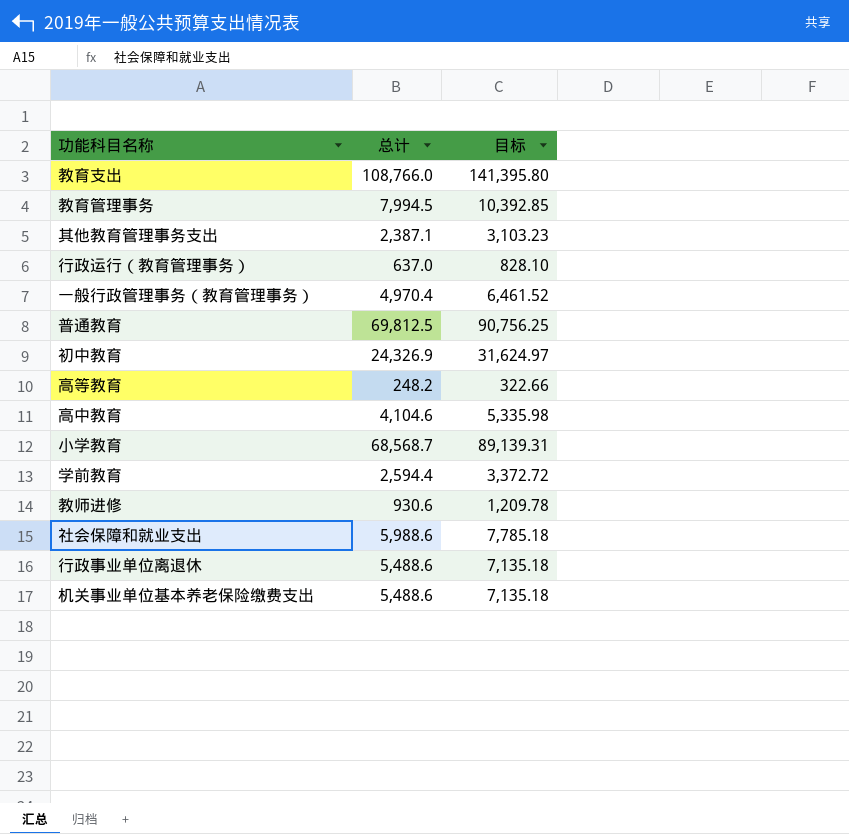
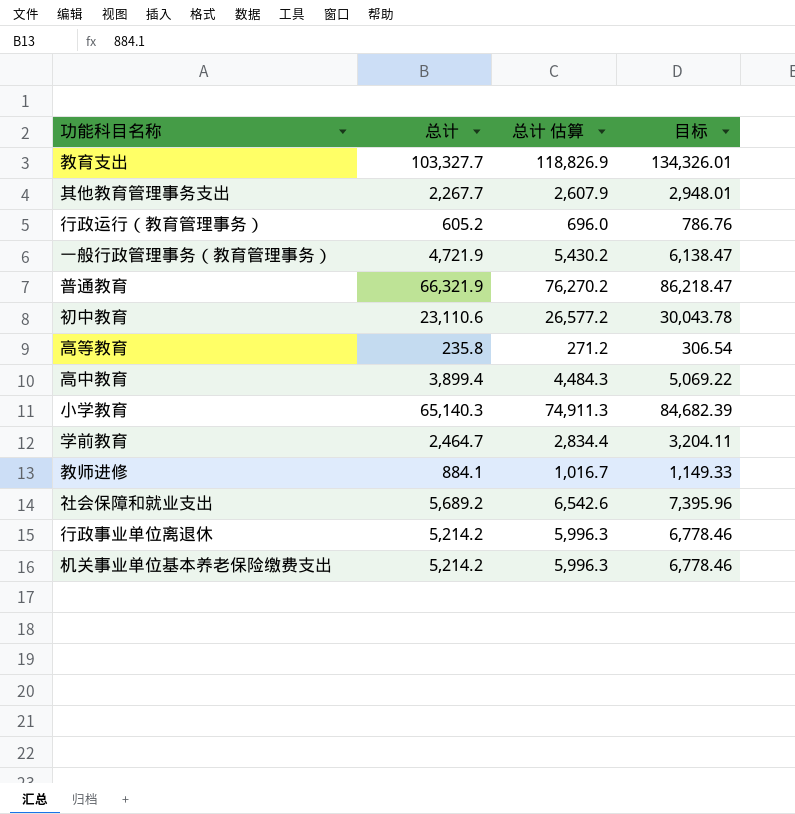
column 总计 估算 | formula: none -> [总计] * 1.15
row 教育管理事务: 7,994.5 | 10,392.85 -> none
教育支出 | 总计: 108,766.0 -> 103,327.7
教育支出 | 目标: 141,395.80 -> 134,326.01
其他教育管理事务支出 | 总计: 2,387.1 -> 2,267.7
其他教育管理事务支出 | 目标: 3,103.23 -> 2,948.01
行政运行（教育管理事务） | 总计: 637.0 -> 605.2
行政运行（教育管理事务） | 目标: 828.10 -> 786.76
一般行政管理事务（教育管理事务） | 总计: 4,970.4 -> 4,721.9
一般行政管理事务（教育管理事务） | 目标: 6,461.52 -> 6,138.47
普通教育 | 总计: 69,812.5 -> 66,321.9
普通教育 | 目标: 90,756.25 -> 86,218.47
初中教育 | 总计: 24,326.9 -> 23,110.6
初中教育 | 目标: 31,624.97 -> 30,043.78
高等教育 | 总计: 248.2 -> 235.8
高等教育 | 目标: 322.66 -> 306.54
高中教育 | 总计: 4,104.6 -> 3,899.4
高中教育 | 目标: 5,335.98 -> 5,069.22
小学教育 | 总计: 68,568.7 -> 65,140.3
小学教育 | 目标: 89,139.31 -> 84,682.39
学前教育 | 总计: 2,594.4 -> 2,464.7
学前教育 | 目标: 3,372.72 -> 3,204.11
教师进修 | 总计: 930.6 -> 884.1
教师进修 | 目标: 1,209.78 -> 1,149.33
社会保障和就业支出 | 总计: 5,988.6 -> 5,689.2
社会保障和就业支出 | 目标: 7,785.18 -> 7,395.96
行政事业单位离退休 | 总计: 5,488.6 -> 5,214.2
行政事业单位离退休 | 目标: 7,135.18 -> 6,778.46
机关事业单位基本养老保险缴费支出 | 总计: 5,488.6 -> 5,214.2
机关事业单位基本养老保险缴费支出 | 目标: 7,135.18 -> 6,778.46

